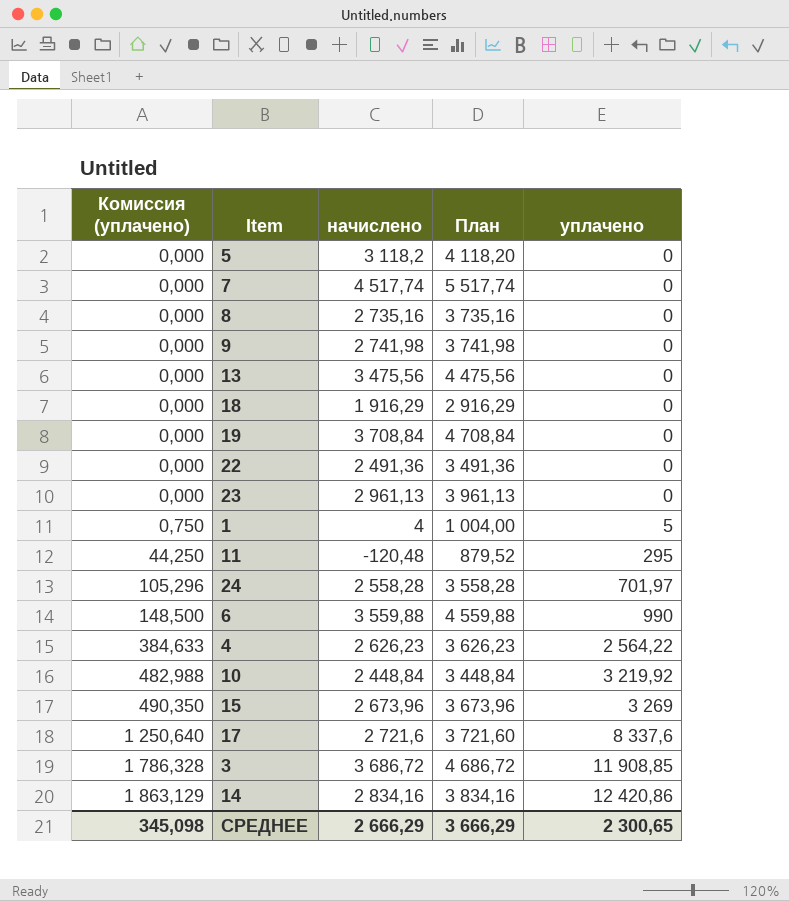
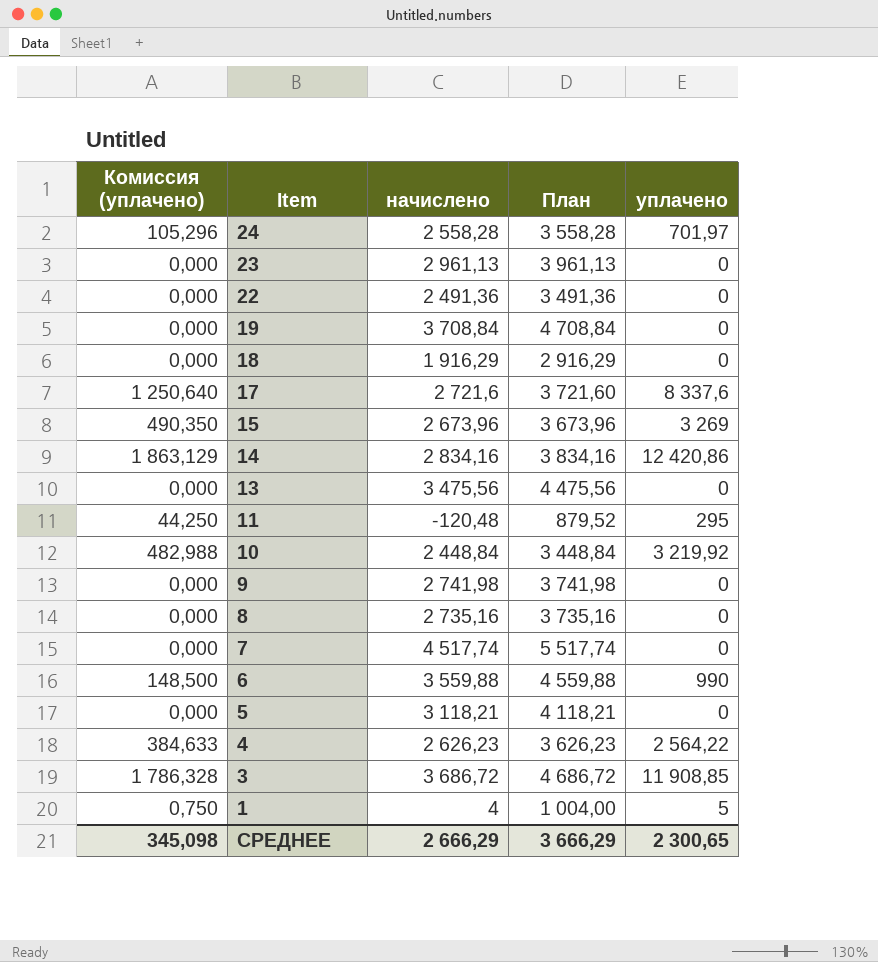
row order: Комиссия (уплачено) ascending -> Item descending
5 | начислено: 3 118,2 -> 3 118,21
5 | План: 4 118,20 -> 4 118,21

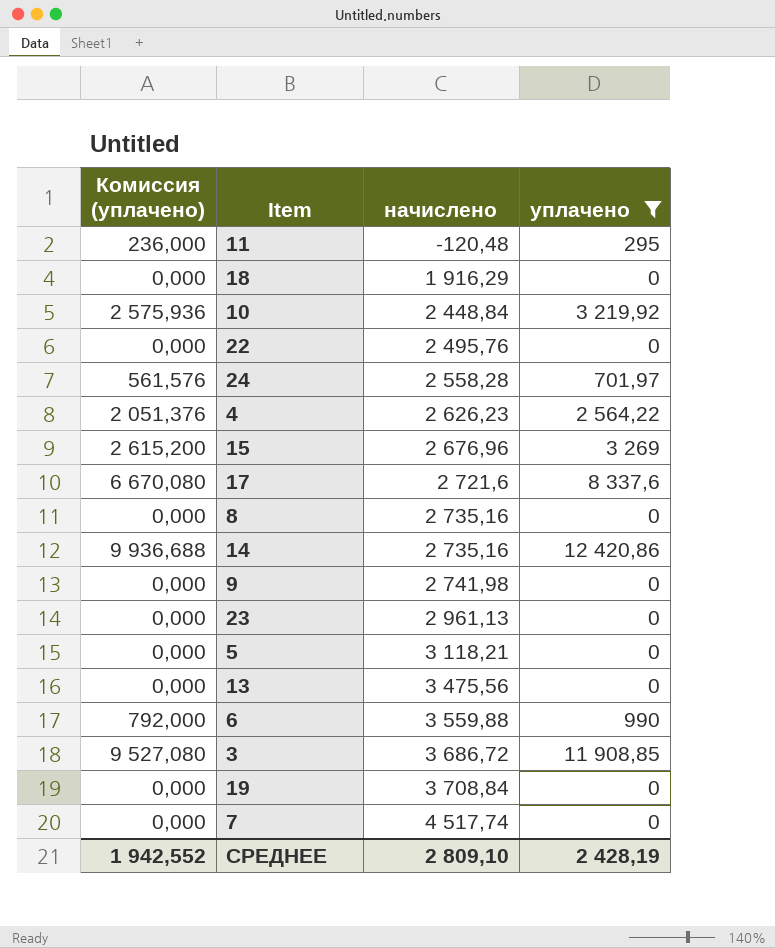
filter: none -> уплачено != 5
row order: Item descending -> начислено ascending
column План | formula: [начислено] + 1000 -> none
column Комиссия (уплачено) | formula: [уплачено] * 0,15 -> [уплачено] * 0,8
22 | начислено: 2 491,36 -> 2 495,76
15 | начислено: 2 673,96 -> 2 676,96
14 | начислено: 2 834,16 -> 2 735,16
СРЕДНЕЕ | Комиссия (уплачено): 345,098 -> 1 942,552
СРЕДНЕЕ | начислено: 2 666,29 -> 2 809,10
СРЕДНЕЕ | уплачено: 2 300,65 -> 2 428,19

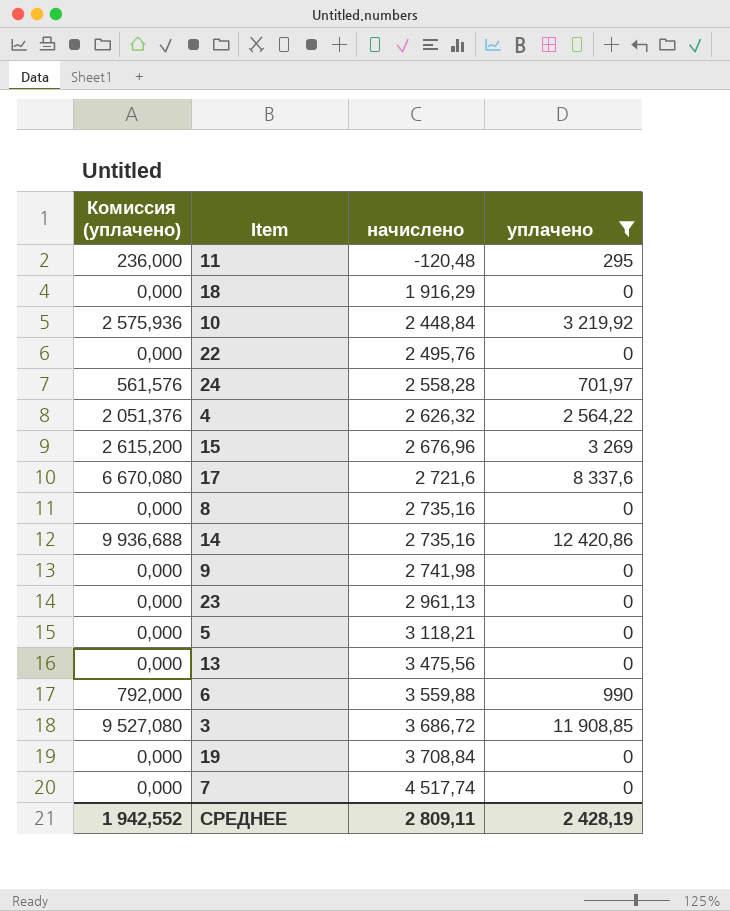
4 | начислено: 2 626,23 -> 2 626,32
СРЕДНЕЕ | начислено: 2 809,10 -> 2 809,11

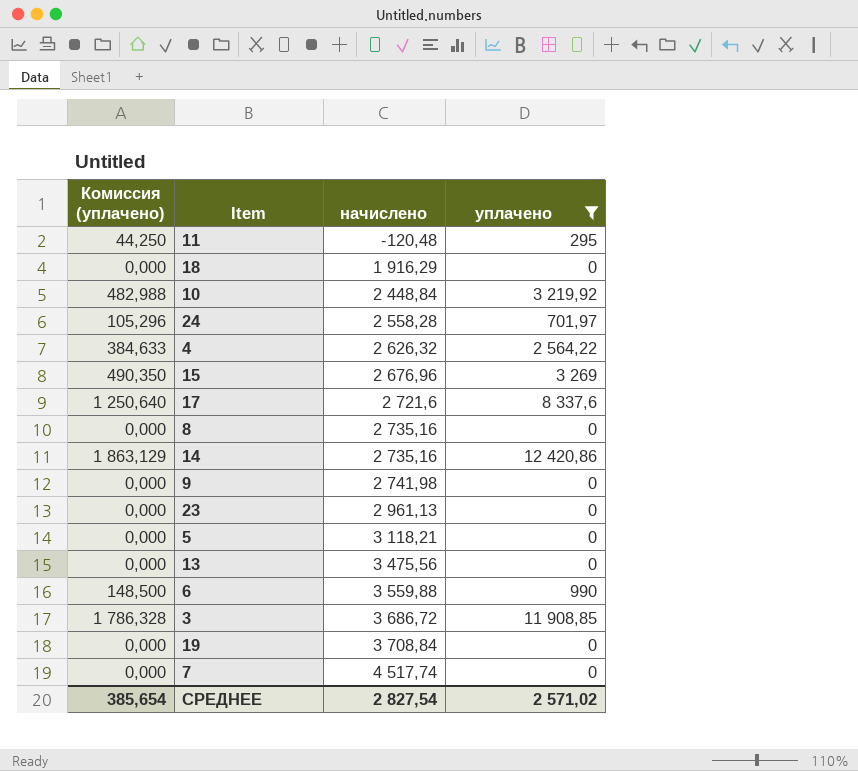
column Комиссия (уплачено) | formula: [уплачено] * 0,8 -> [уплачено] * 0,15
row 22: 0,000 | 2 495,76 | 0 -> none
СРЕДНЕЕ | Комиссия (уплачено): 1 942,552 -> 385,654
СРЕДНЕЕ | начислено: 2 809,11 -> 2 827,54
СРЕДНЕЕ | уплачено: 2 428,19 -> 2 571,02

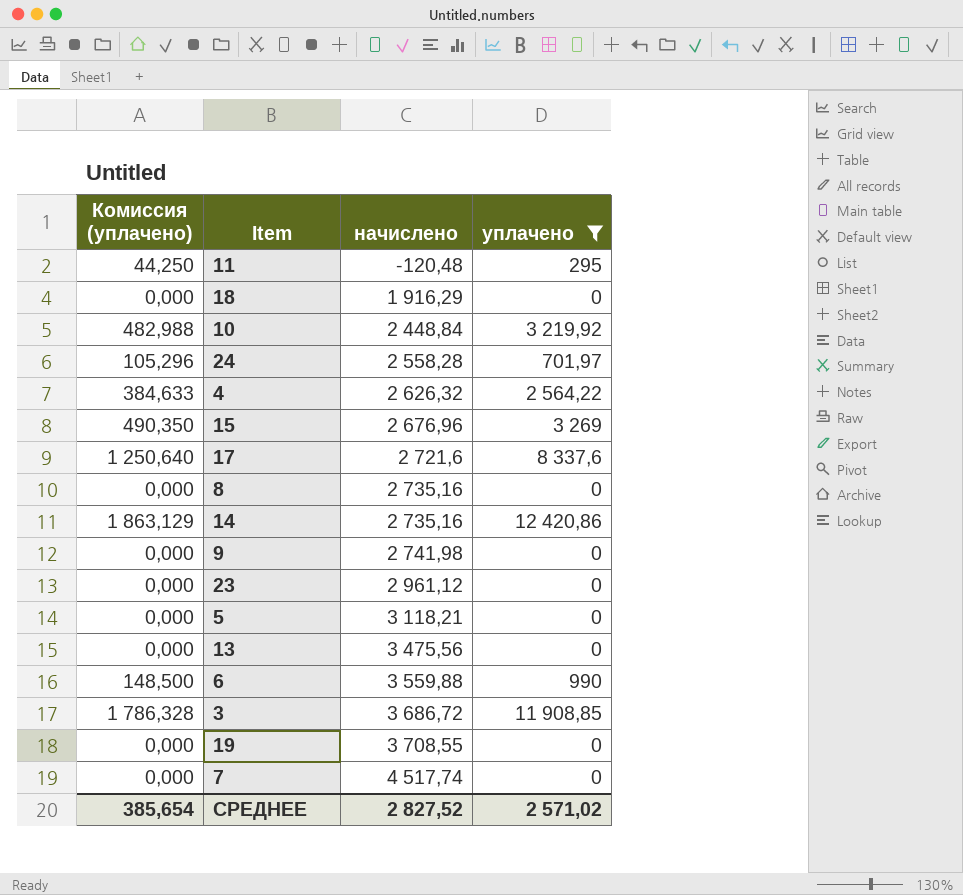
23 | начислено: 2 961,13 -> 2 961,12
19 | начислено: 3 708,84 -> 3 708,55
СРЕДНЕЕ | начислено: 2 827,54 -> 2 827,52

